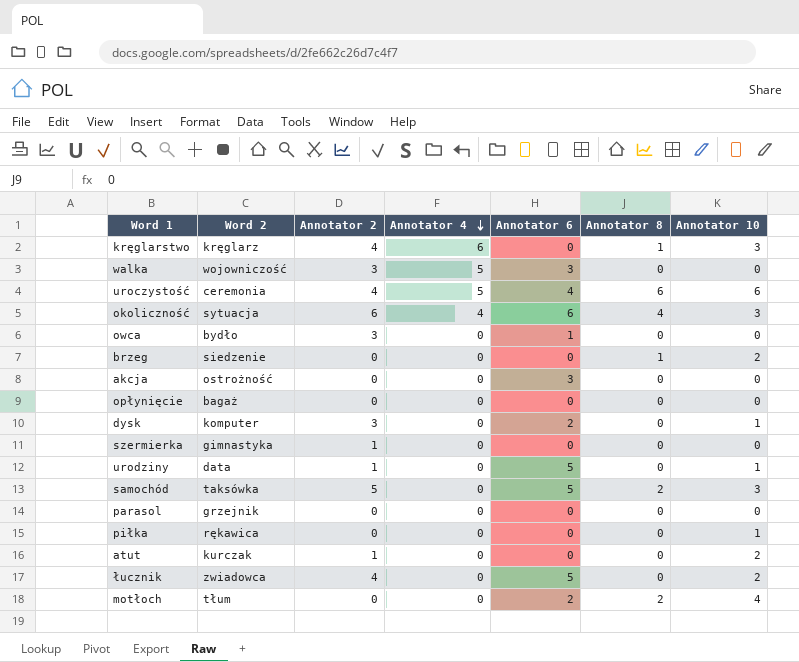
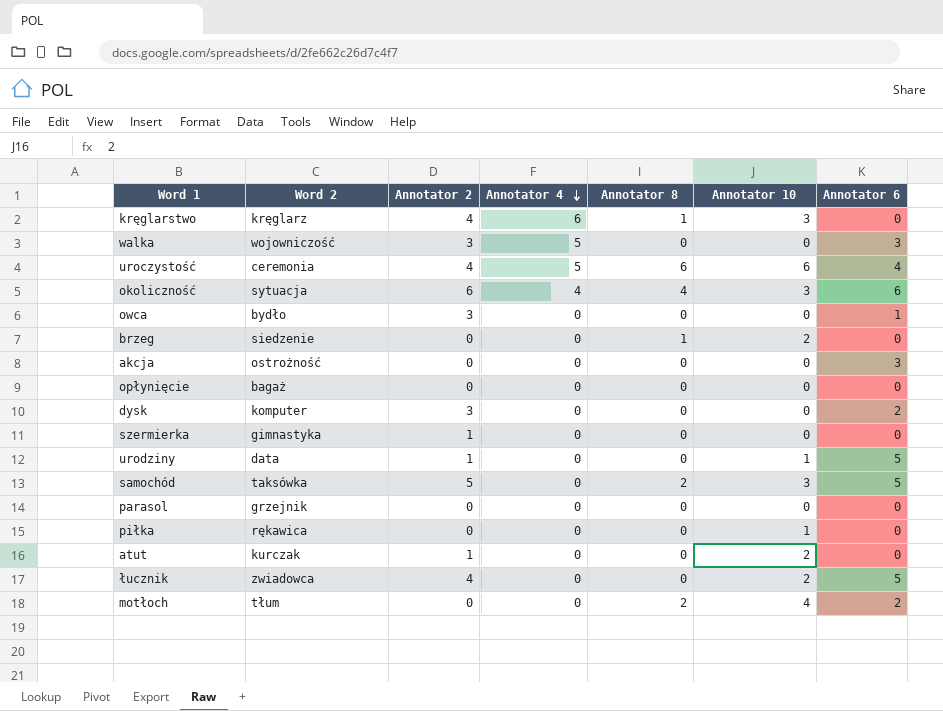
column Annotator 6 | position: 5 -> 7
dysk | Annotator 10: 1 -> 0

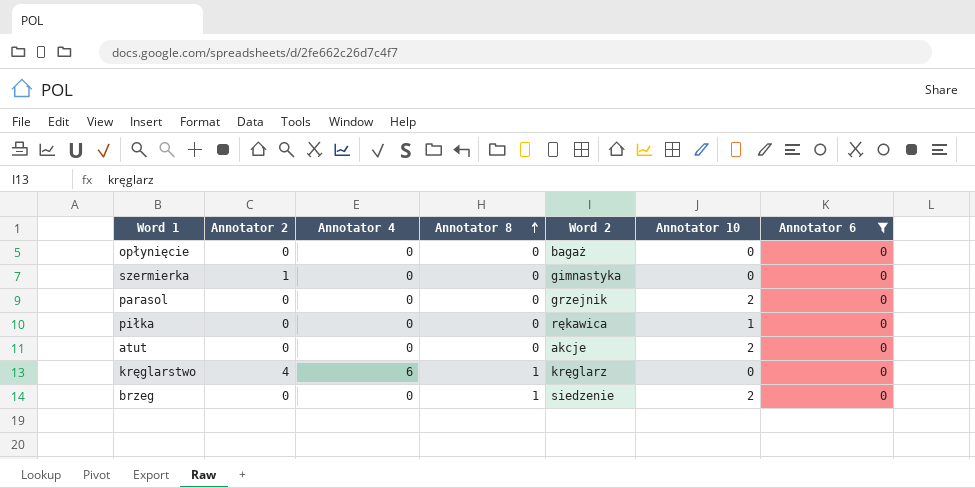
filter: none -> Annotator 6 = 0
row order: Annotator 4 descending -> Annotator 8 ascending
column Word 2 | position: 2 -> 5
parasol | Annotator 10: 0 -> 2
atut | Annotator 2: 1 -> 0
atut | Word 2: kurczak -> akcje
kręglarstwo | Annotator 10: 3 -> 0

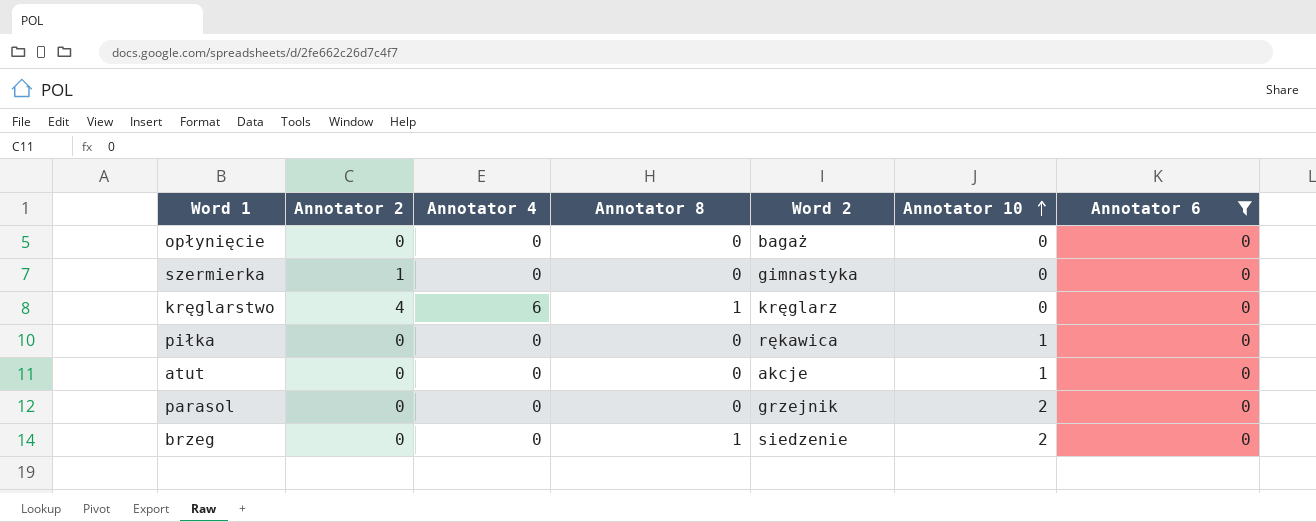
row order: Annotator 8 ascending -> Annotator 10 ascending
atut | Annotator 10: 2 -> 1

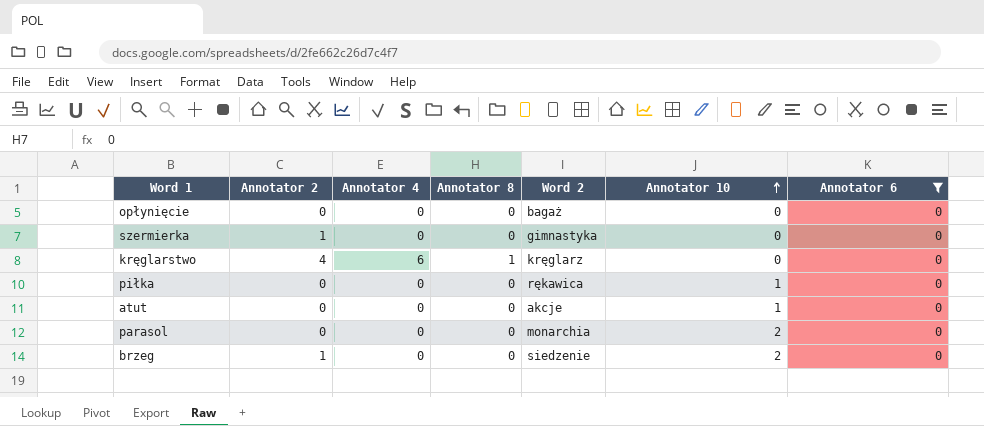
parasol | Word 2: grzejnik -> monarchia
brzeg | Annotator 2: 0 -> 1
brzeg | Annotator 8: 1 -> 0

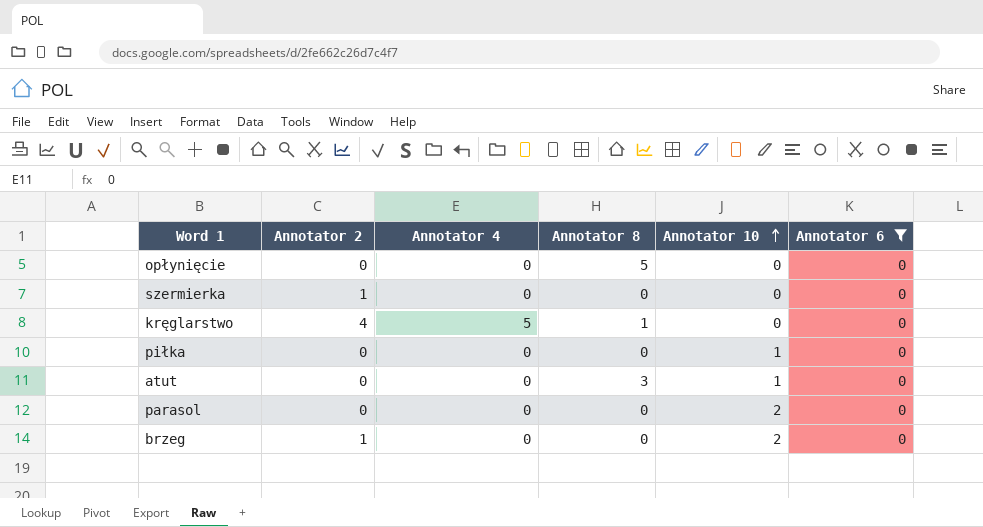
column Word 2 | position: 5 -> none
opłynięcie | Annotator 8: 0 -> 5
kręglarstwo | Annotator 4: 6 -> 5
atut | Annotator 8: 0 -> 3

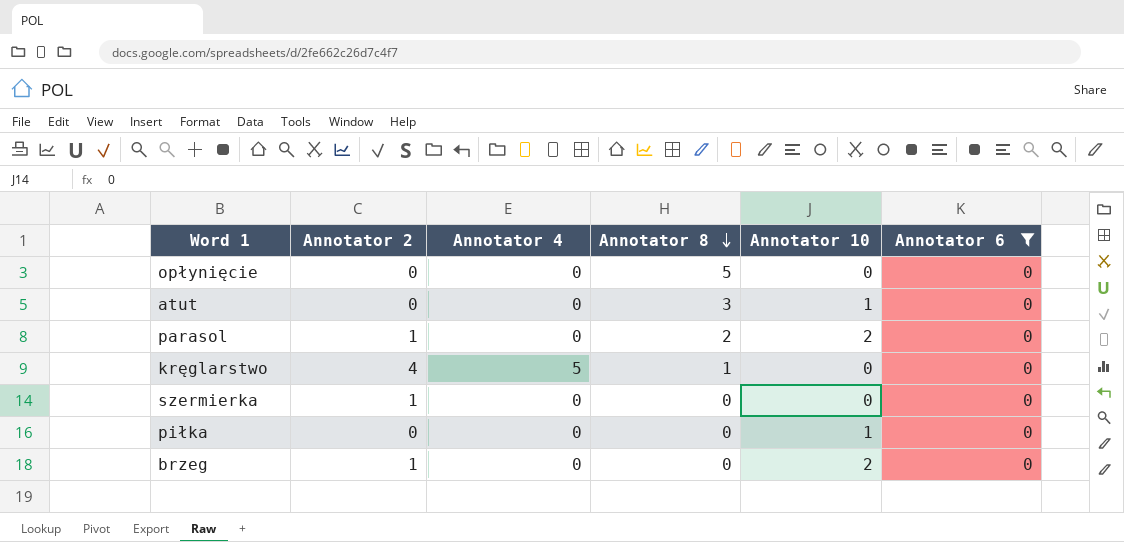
row order: Annotator 10 ascending -> Annotator 8 descending
parasol | Annotator 2: 0 -> 1
parasol | Annotator 8: 0 -> 2

